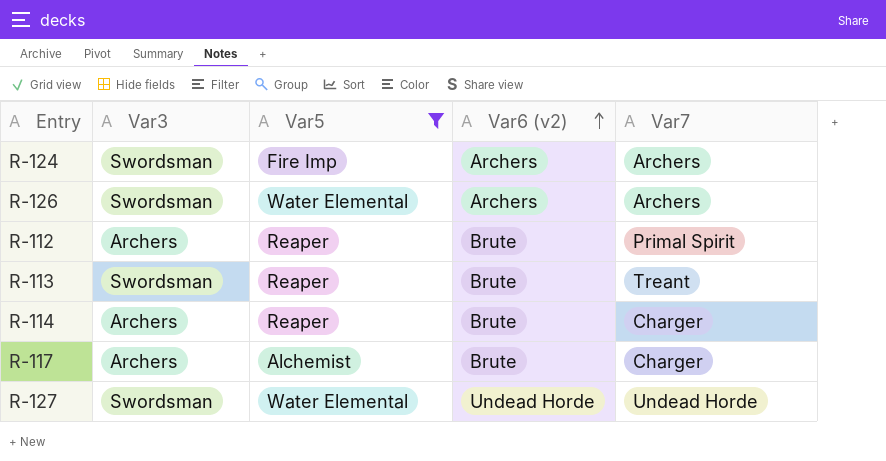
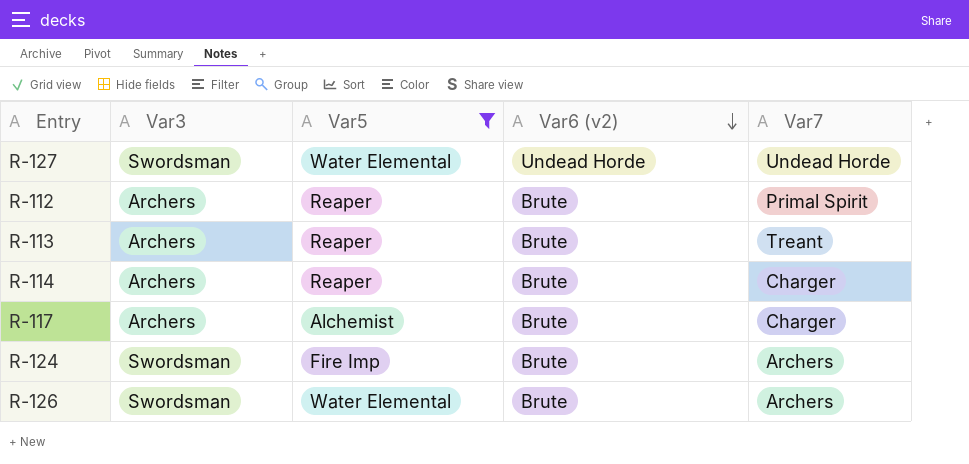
row order: Var6 (v2) ascending -> Var6 (v2) descending
R-113 | Var3: Swordsman -> Archers
R-124 | Var6 (v2): Archers -> Brute
R-126 | Var6 (v2): Archers -> Brute

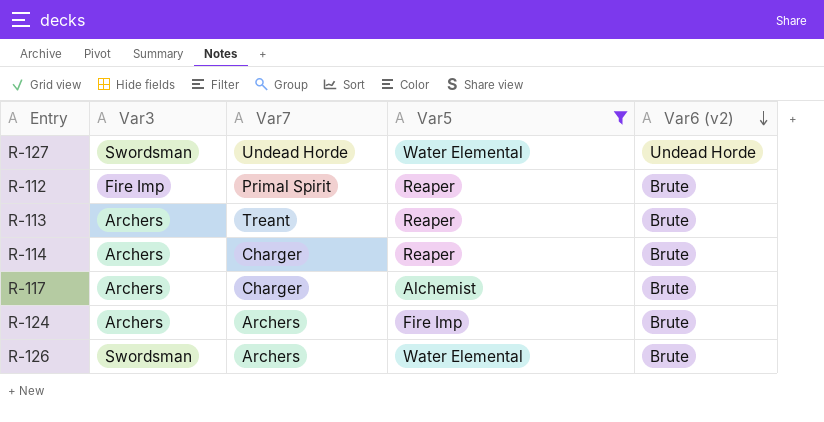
column Var7 | position: 5 -> 3
R-112 | Var3: Archers -> Fire Imp
R-124 | Var3: Swordsman -> Archers

